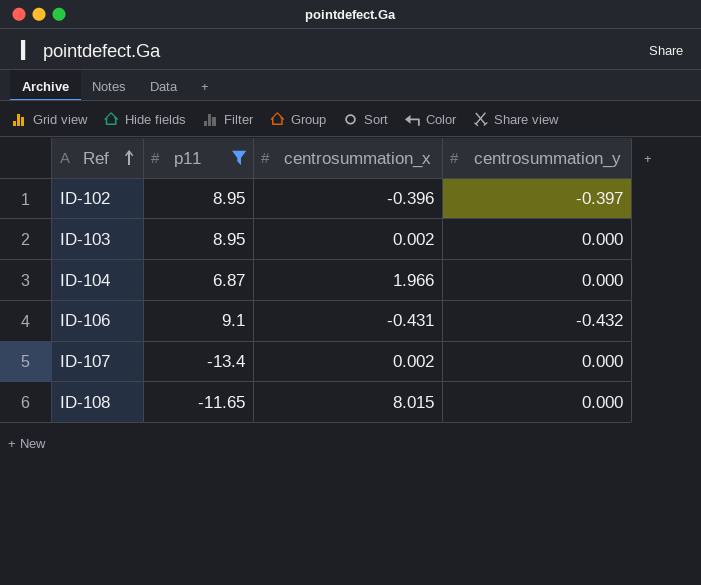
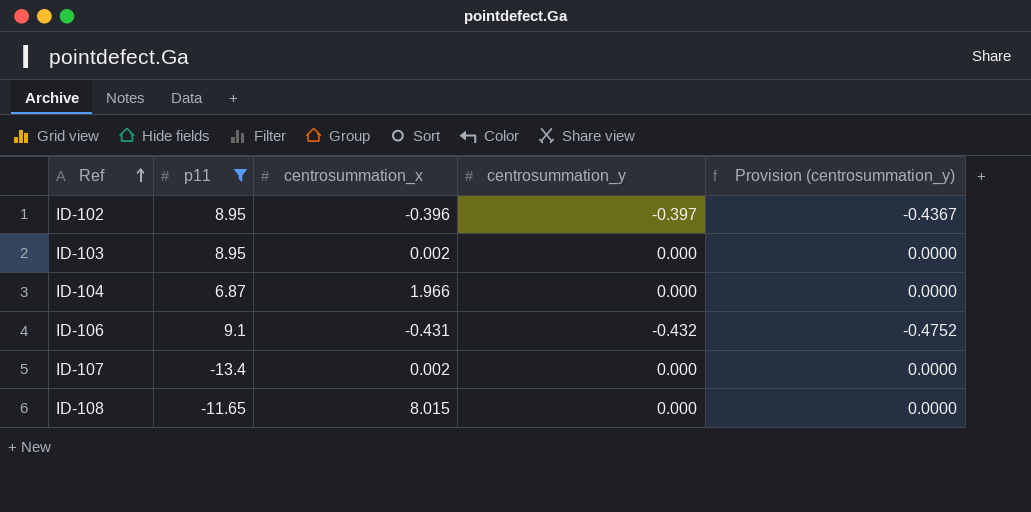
column Provision (centrosummation_y) | formula: none -> [centrosummation_y] * 1.1

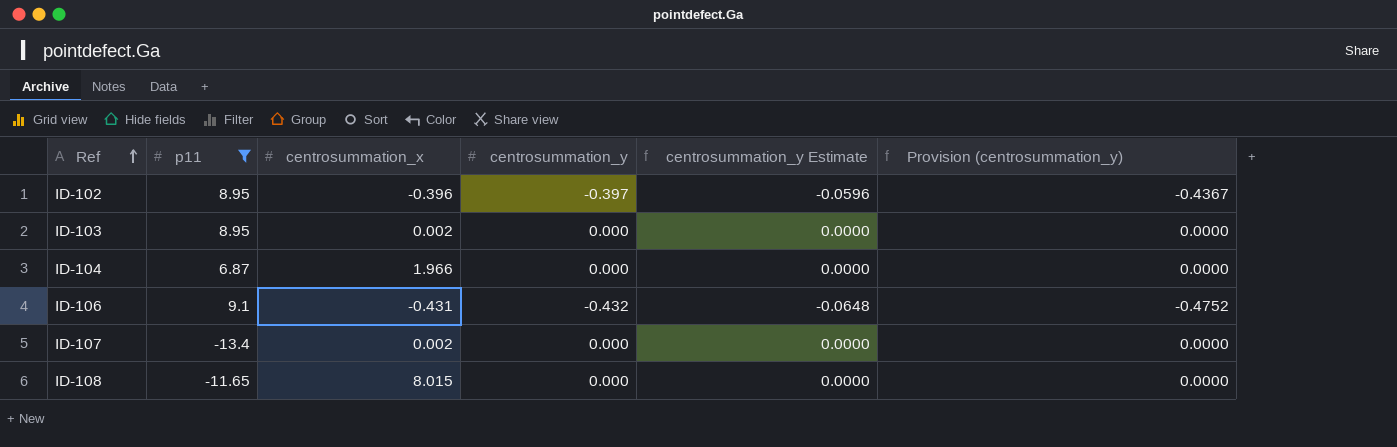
column centrosummation_y Estimate | formula: none -> [centrosummation_y] * 0.15

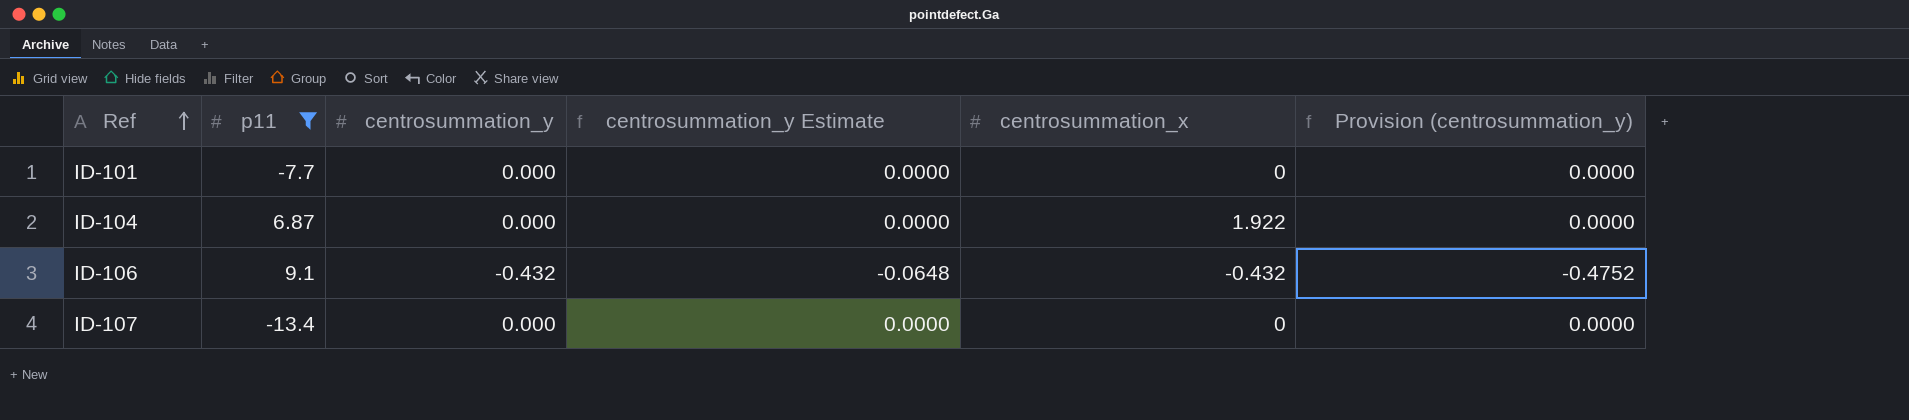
column centrosummation_x | position: 3 -> 5
row ID-102: 8.95 | -0.396 | -0.397 | -0.0596 | -0.4367 -> none
row ID-103: 8.95 | 0.002 | 0.000 | 0.0000 | 0.0000 -> none
row ID-108: -11.65 | 8.015 | 0.000 | 0.0000 | 0.0000 -> none
row ID-101: none -> -7.7 | 0.000 | 0.0000 | 0 | 0.0000
ID-104 | centrosummation_x: 1.966 -> 1.922
ID-106 | centrosummation_x: -0.431 -> -0.432
ID-107 | centrosummation_x: 0.002 -> 0

